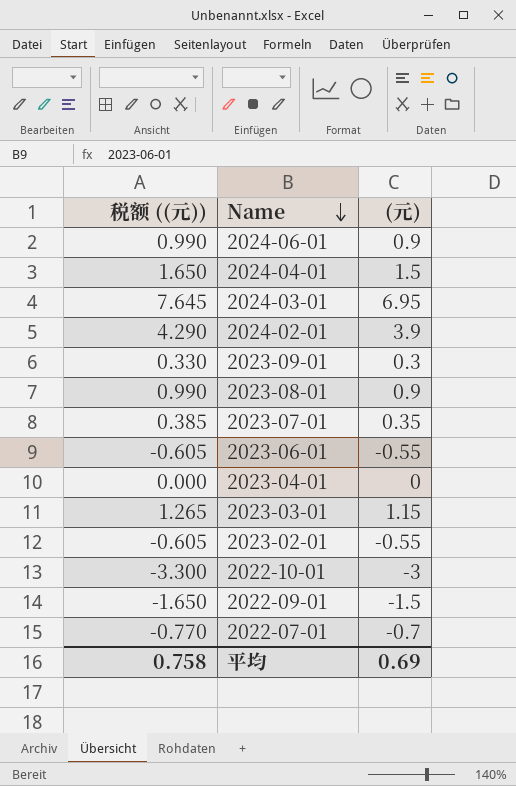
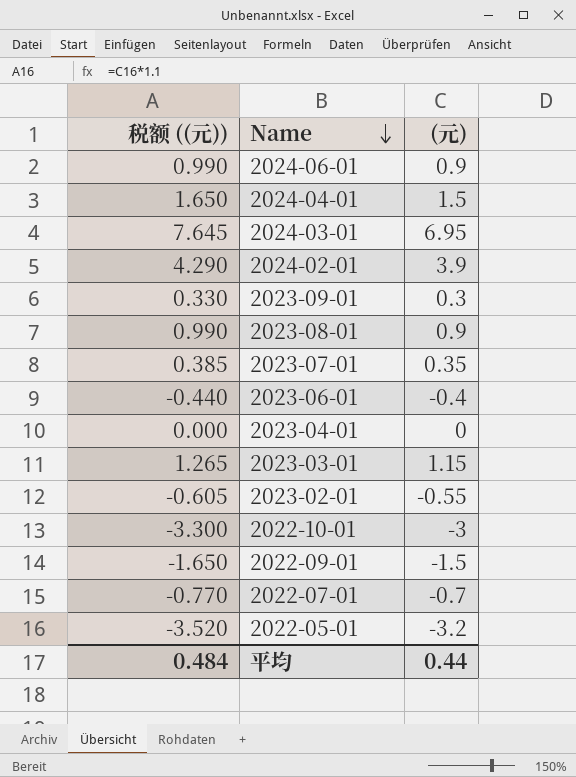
2023-06-01 | 税额 ((元)): -0.605 -> -0.440
2023-06-01 | (元): -0.55 -> -0.4
row 2022-05-01: none -> -3.520 | -3.2
平均 | 税额 ((元)): 0.758 -> 0.484
平均 | (元): 0.69 -> 0.44

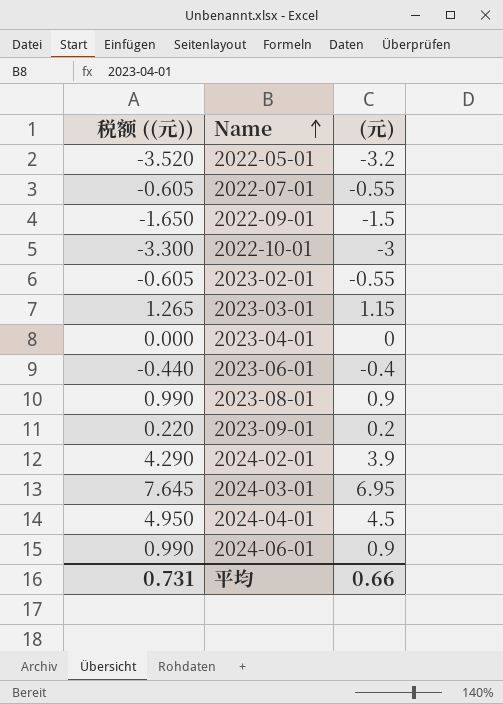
row order: Name descending -> Name ascending
row 2023-07-01: 0.385 | 0.35 -> none
2022-07-01 | 税额 ((元)): -0.770 -> -0.605
2022-07-01 | (元): -0.7 -> -0.55
2023-09-01 | 税额 ((元)): 0.330 -> 0.220
2023-09-01 | (元): 0.3 -> 0.2
2024-04-01 | 税额 ((元)): 1.650 -> 4.950
2024-04-01 | (元): 1.5 -> 4.5
平均 | 税额 ((元)): 0.484 -> 0.731
平均 | (元): 0.44 -> 0.66

